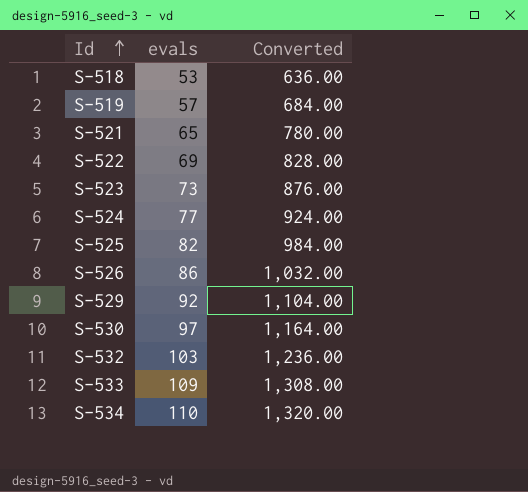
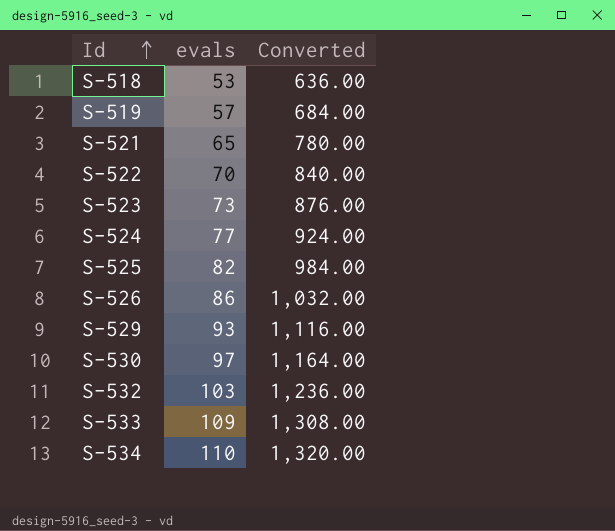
S-522 | evals: 69 -> 70
S-522 | Converted: 828.00 -> 840.00
S-529 | evals: 92 -> 93
S-529 | Converted: 1,104.00 -> 1,116.00

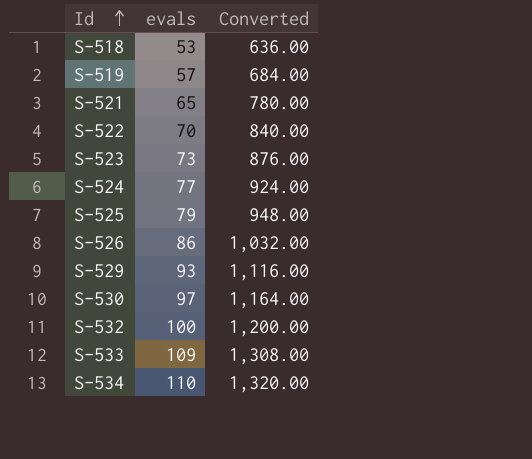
S-525 | evals: 82 -> 79
S-525 | Converted: 984.00 -> 948.00
S-532 | evals: 103 -> 100
S-532 | Converted: 1,236.00 -> 1,200.00

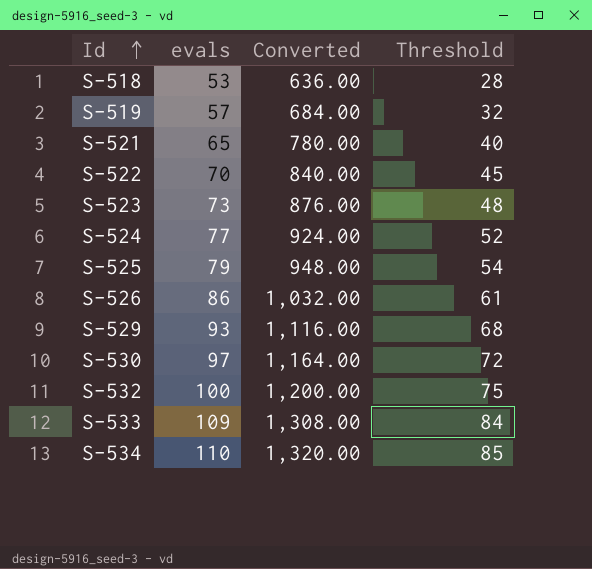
column Threshold | formula: none -> [evals] - 25

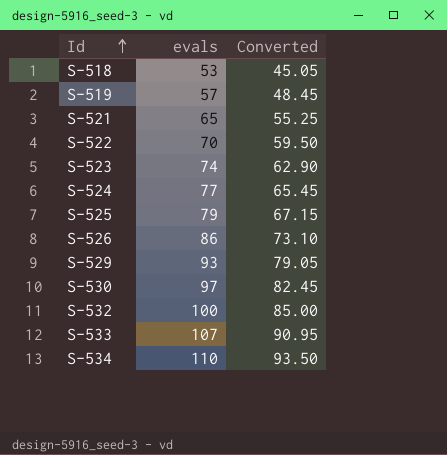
column Threshold | formula: [evals] - 25 -> none
column Converted | formula: [evals] * 12 -> [evals] * 0.85
S-523 | evals: 73 -> 74
S-533 | evals: 109 -> 107

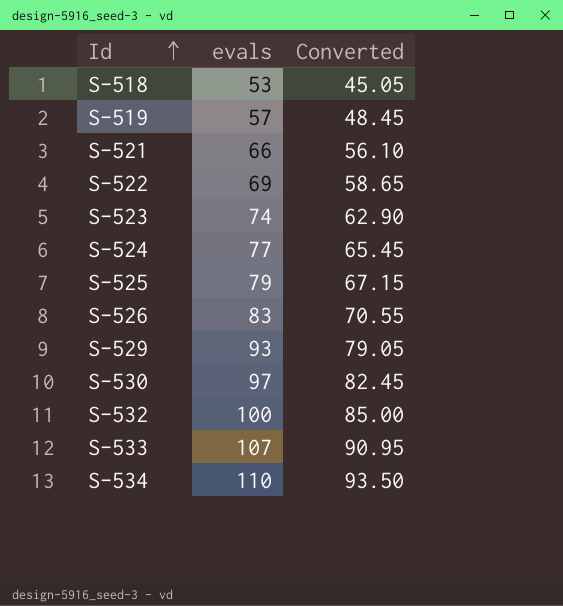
S-521 | evals: 65 -> 66
S-521 | Converted: 55.25 -> 56.10
S-522 | evals: 70 -> 69
S-522 | Converted: 59.50 -> 58.65
S-526 | evals: 86 -> 83
S-526 | Converted: 73.10 -> 70.55

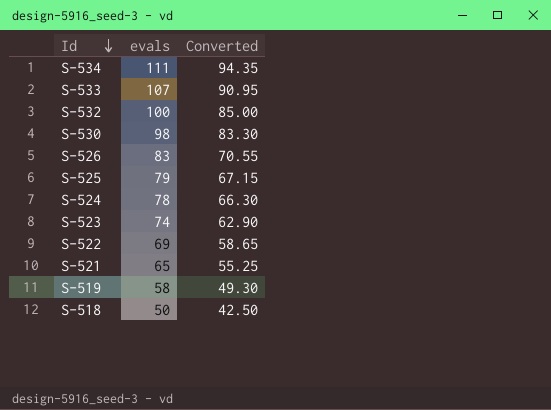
row order: Id ascending -> Id descending
row S-529: 93 | 79.05 -> none
S-534 | evals: 110 -> 111
S-534 | Converted: 93.50 -> 94.35
S-530 | evals: 97 -> 98
S-530 | Converted: 82.45 -> 83.30
S-524 | evals: 77 -> 78
S-524 | Converted: 65.45 -> 66.30
S-521 | evals: 66 -> 65
S-521 | Converted: 56.10 -> 55.25
S-519 | evals: 57 -> 58
S-519 | Converted: 48.45 -> 49.30
S-518 | evals: 53 -> 50
S-518 | Converted: 45.05 -> 42.50

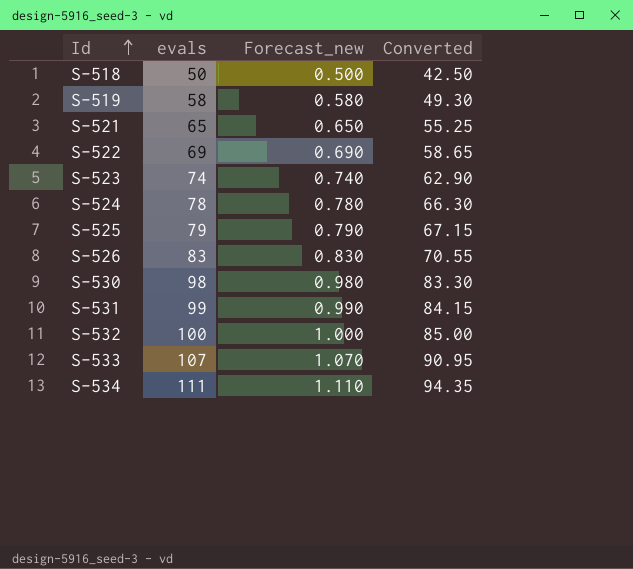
row order: Id descending -> Id ascending
column Forecast_new | formula: none -> [evals] * 0.01
row S-531: none -> 99 | 0.990 | 84.15

